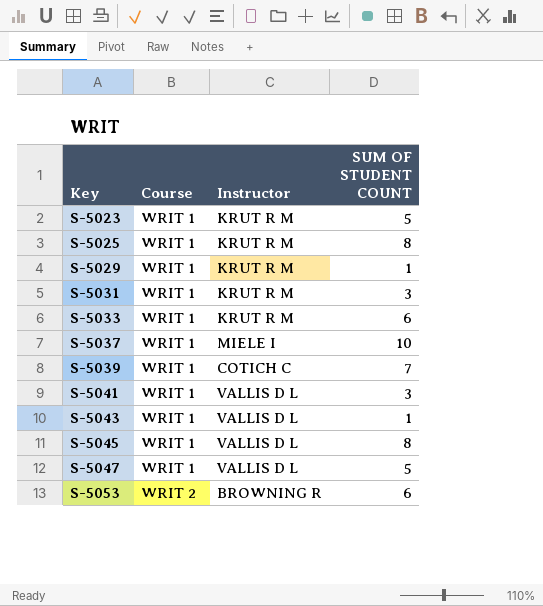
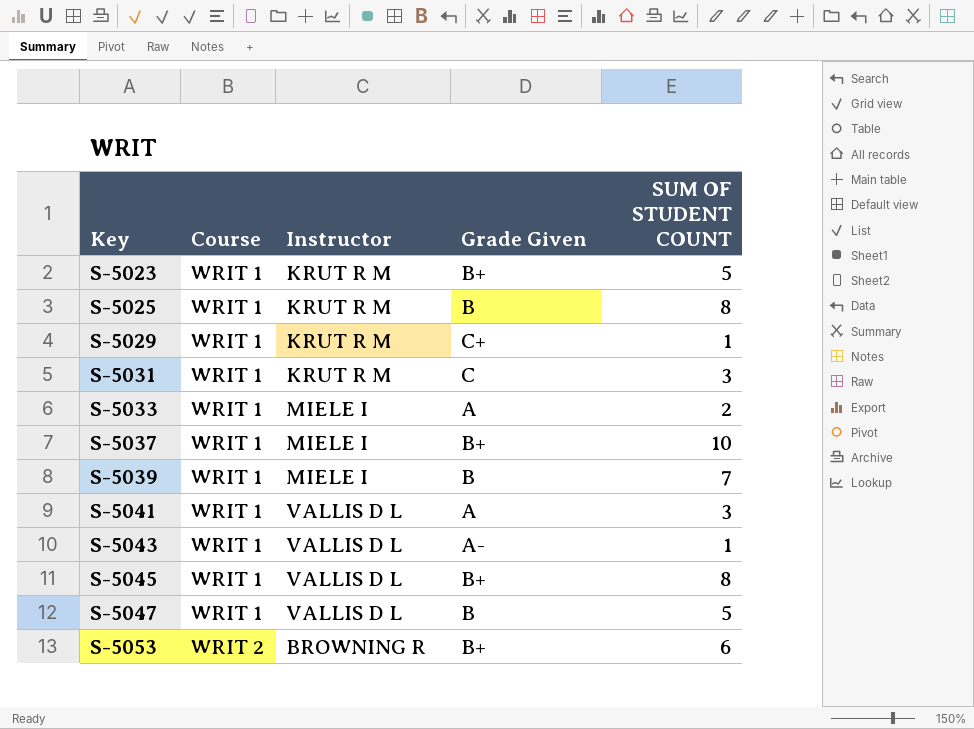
column Grade Given | position: none -> 4
S-5033 | Instructor: KRUT R M -> MIELE I
S-5033 | SUM OF STUDENT COUNT: 6 -> 2
S-5039 | Instructor: COTICH C -> MIELE I

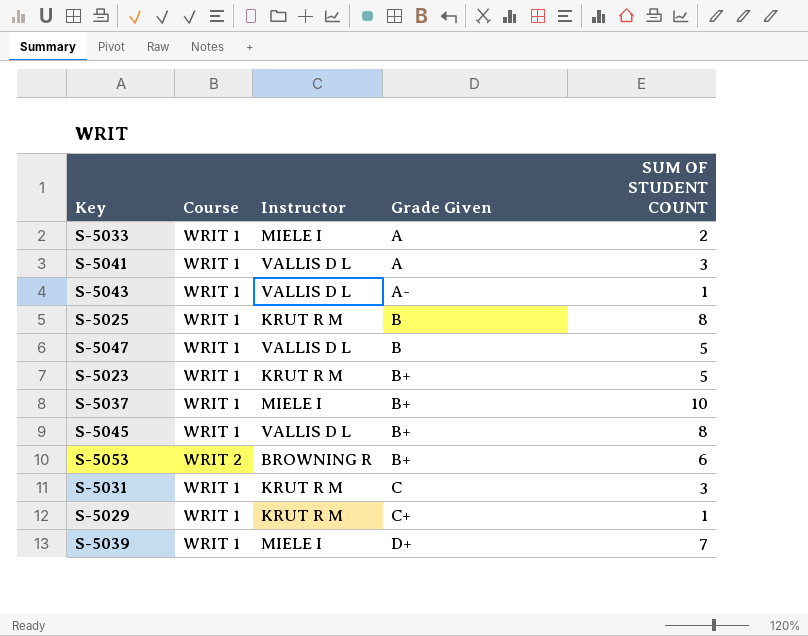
row order: Key ascending -> Grade Given ascending
S-5039 | Grade Given: B -> D+

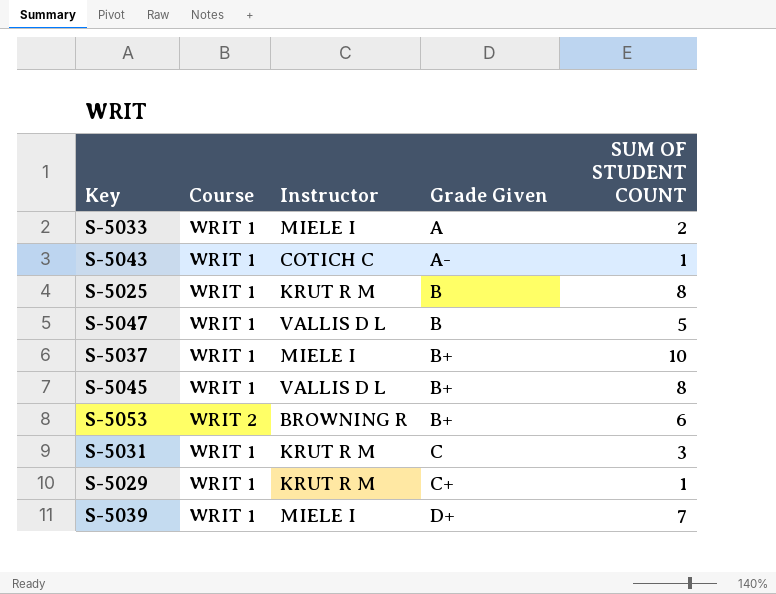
row S-5041: WRIT 1 | VALLIS D L | A | 3 -> none
row S-5023: WRIT 1 | KRUT R M | B+ | 5 -> none
S-5043 | Instructor: VALLIS D L -> COTICH C

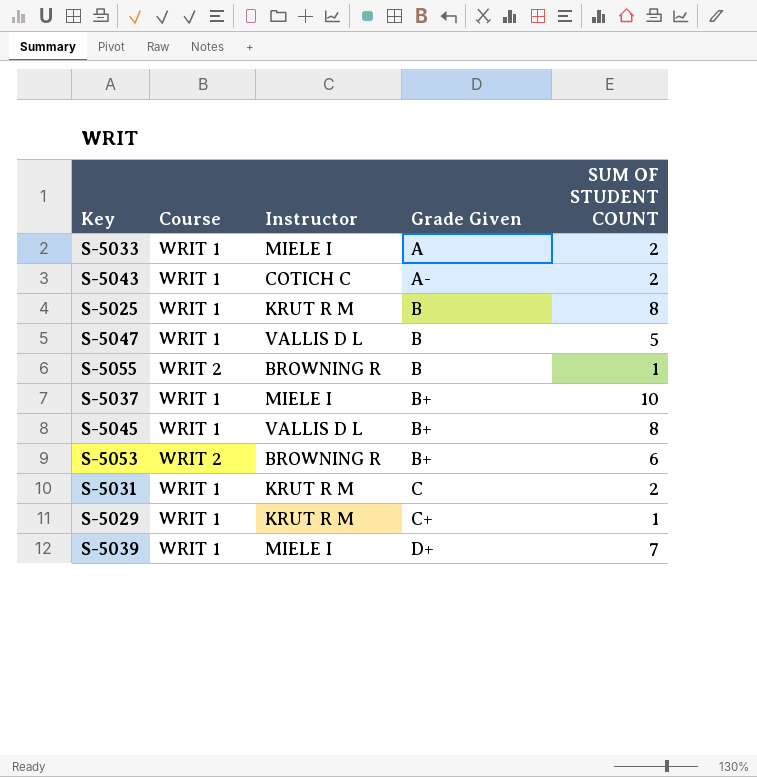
S-5043 | SUM OF STUDENT COUNT: 1 -> 2
row S-5055: none -> WRIT 2 | BROWNING R | B | 1
S-5031 | SUM OF STUDENT COUNT: 3 -> 2

